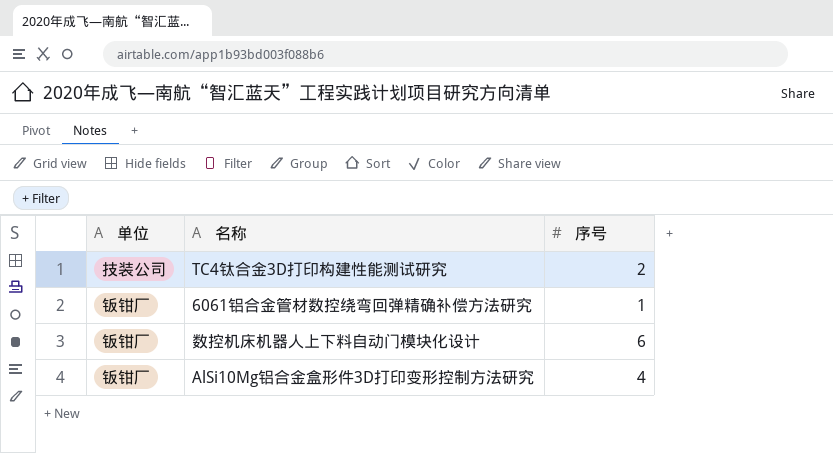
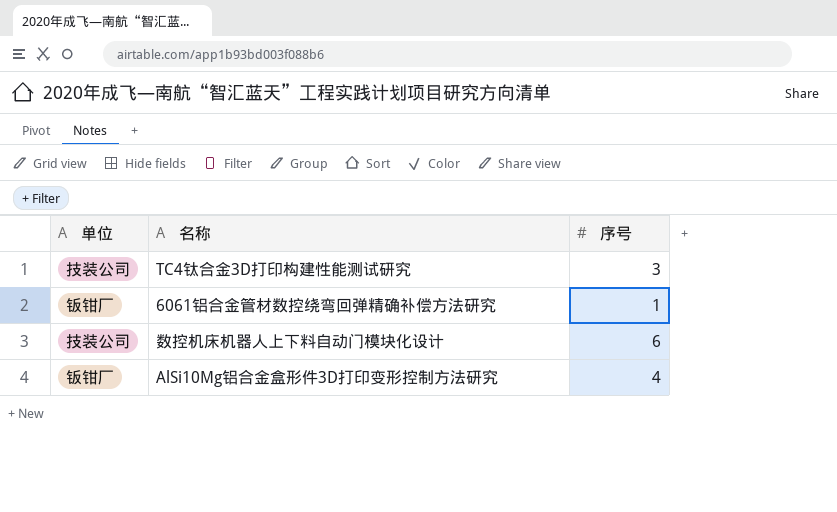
TC4钛合金3D打印构建性能测试研究 | 序号: 2 -> 3
数控机床机器人上下料自动门模块化设计 | 单位: 钣钳厂 -> 技装公司

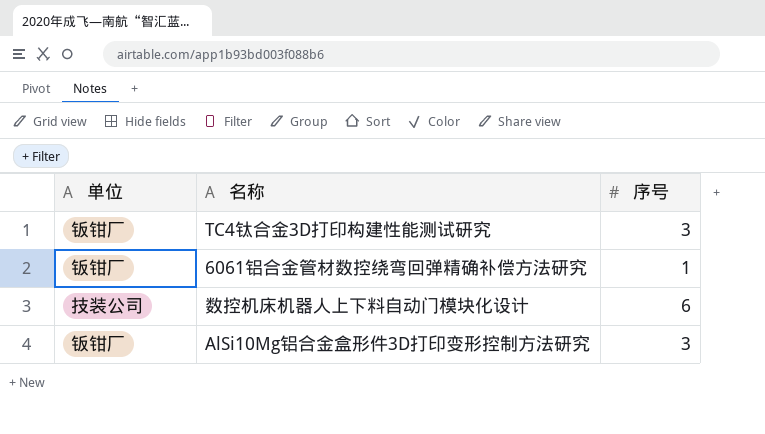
TC4钛合金3D打印构建性能测试研究 | 单位: 技装公司 -> 钣钳厂
AlSi10Mg铝合金盒形件3D打印变形控制方法研究 | 序号: 4 -> 3

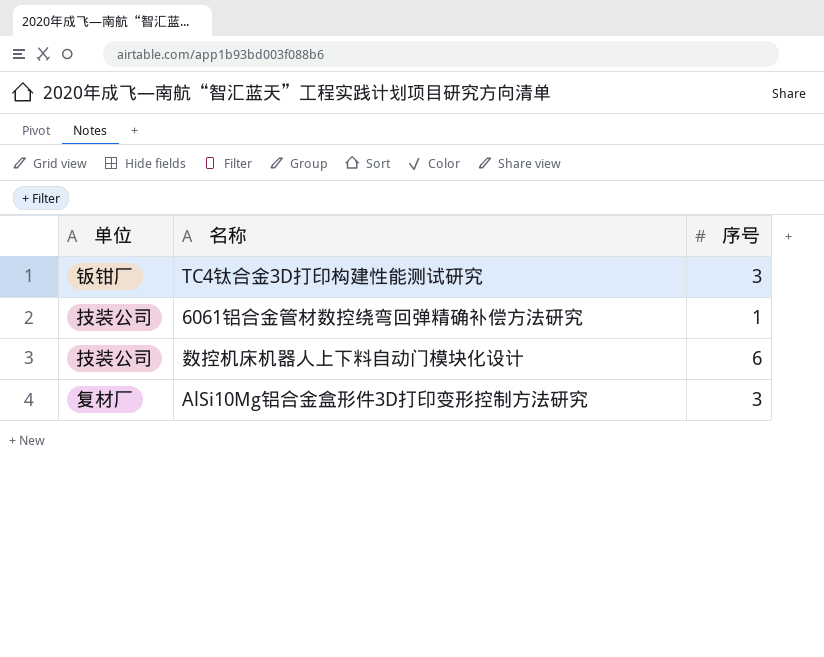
6061铝合金管材数控绕弯回弹精确补偿方法研究 | 单位: 钣钳厂 -> 技装公司
AlSi10Mg铝合金盒形件3D打印变形控制方法研究 | 单位: 钣钳厂 -> 复材厂

